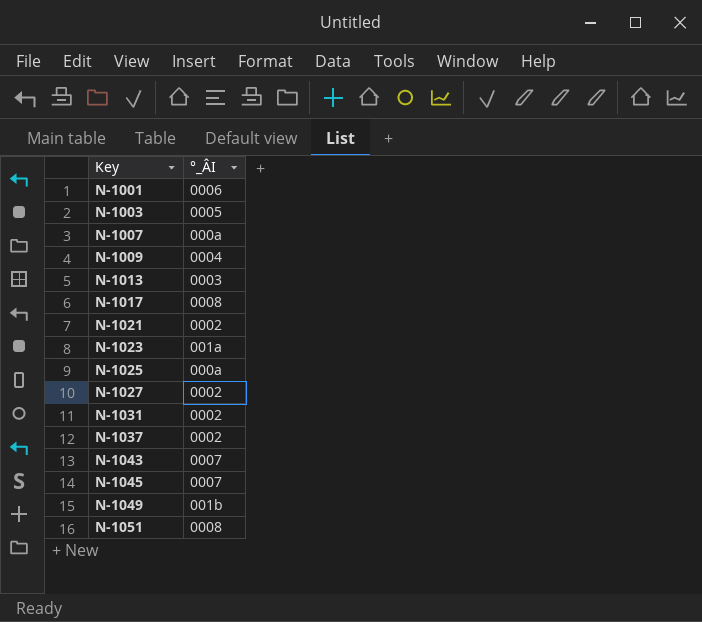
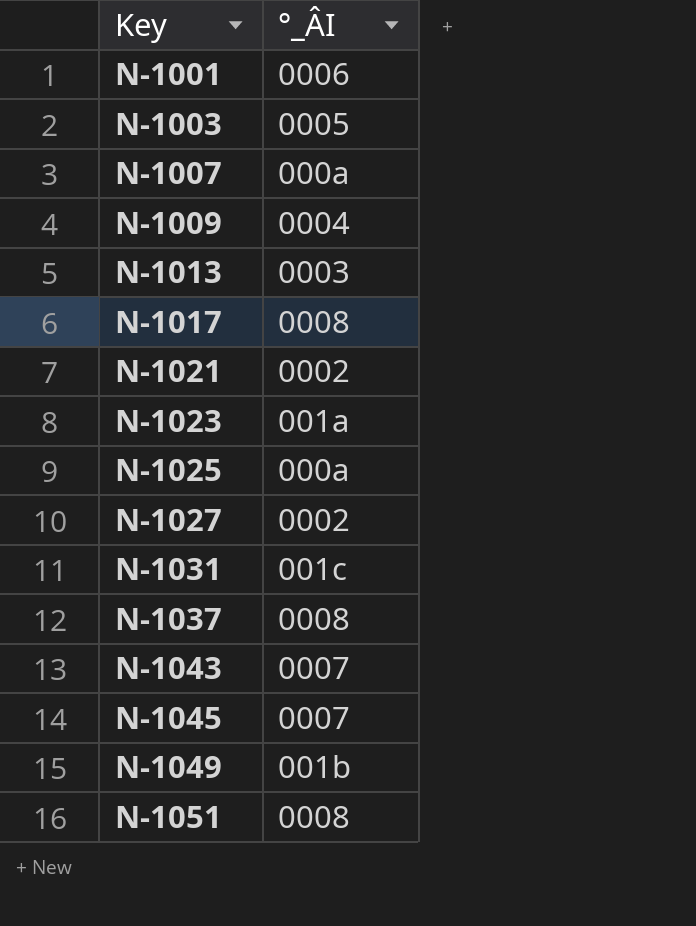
N-1031 | °_ÂI: 0002 -> 001c
N-1037 | °_ÂI: 0002 -> 0008

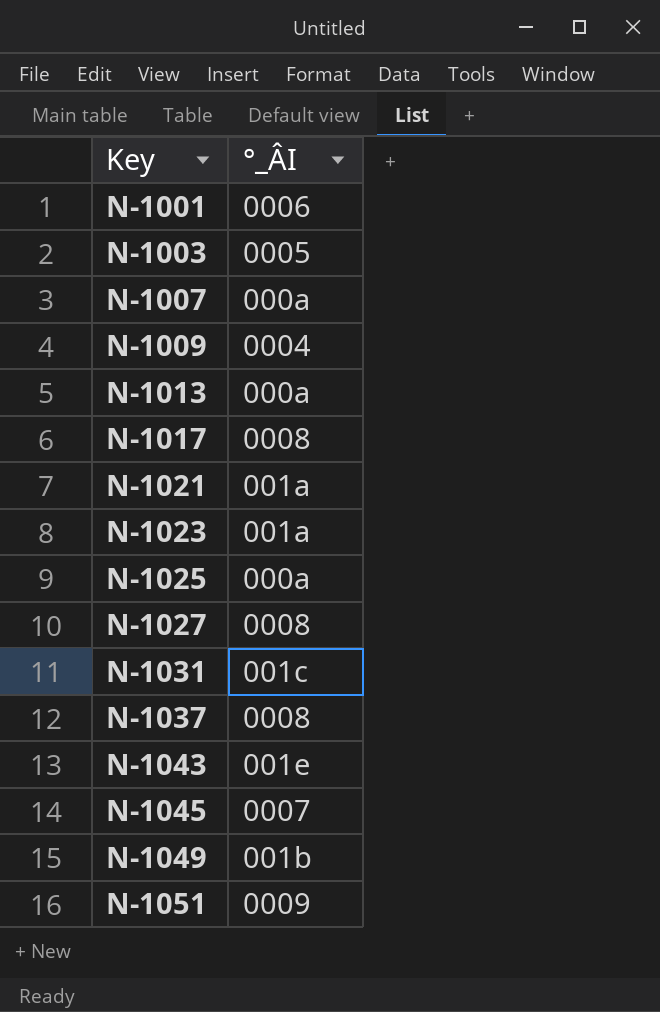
N-1013 | °_ÂI: 0003 -> 000a
N-1021 | °_ÂI: 0002 -> 001a
N-1027 | °_ÂI: 0002 -> 0008
N-1043 | °_ÂI: 0007 -> 001e
N-1051 | °_ÂI: 0008 -> 0009

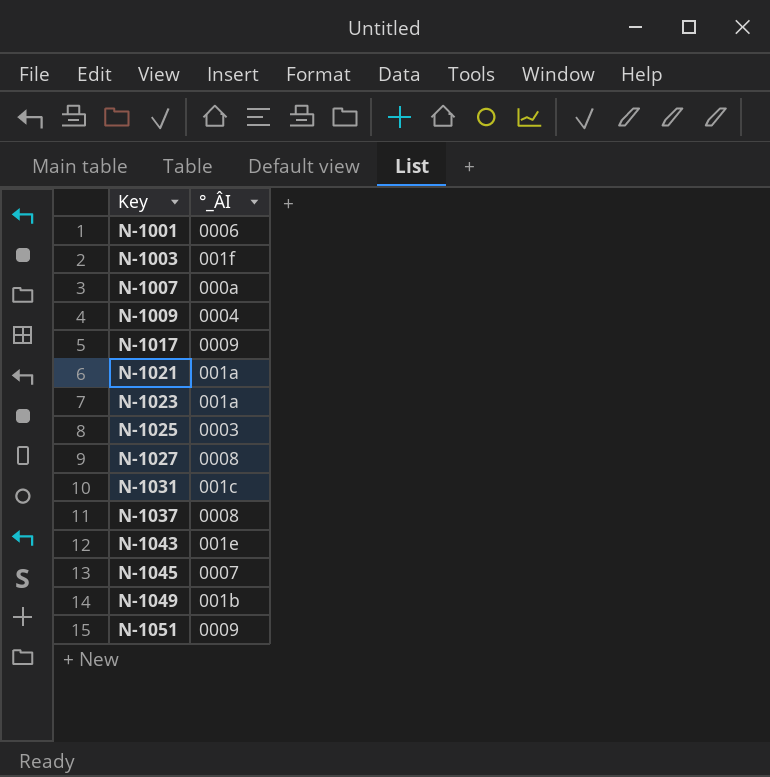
row N-1013: 000a -> none
N-1003 | °_ÂI: 0005 -> 001f
N-1017 | °_ÂI: 0008 -> 0009
N-1025 | °_ÂI: 000a -> 0003

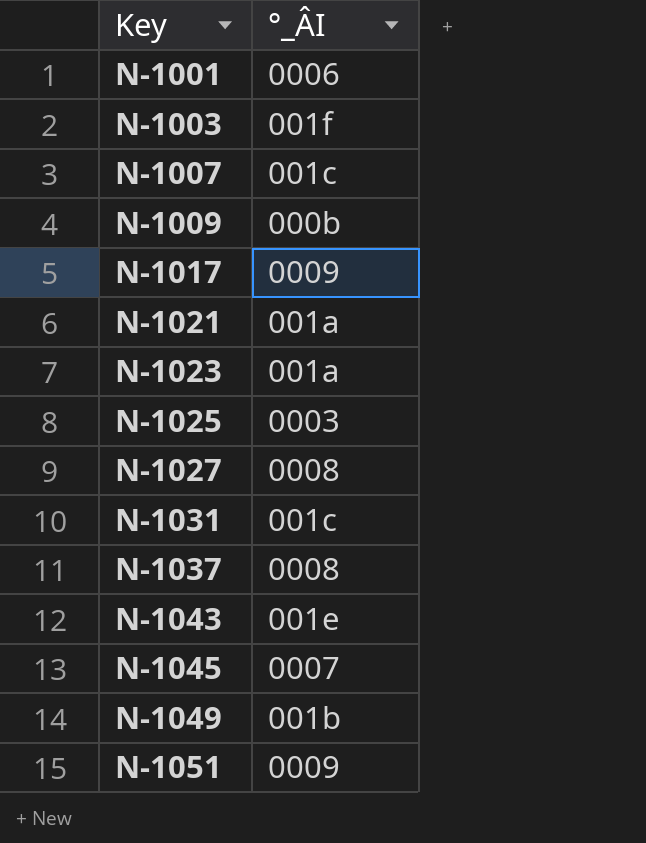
N-1007 | °_ÂI: 000a -> 001c
N-1009 | °_ÂI: 0004 -> 000b

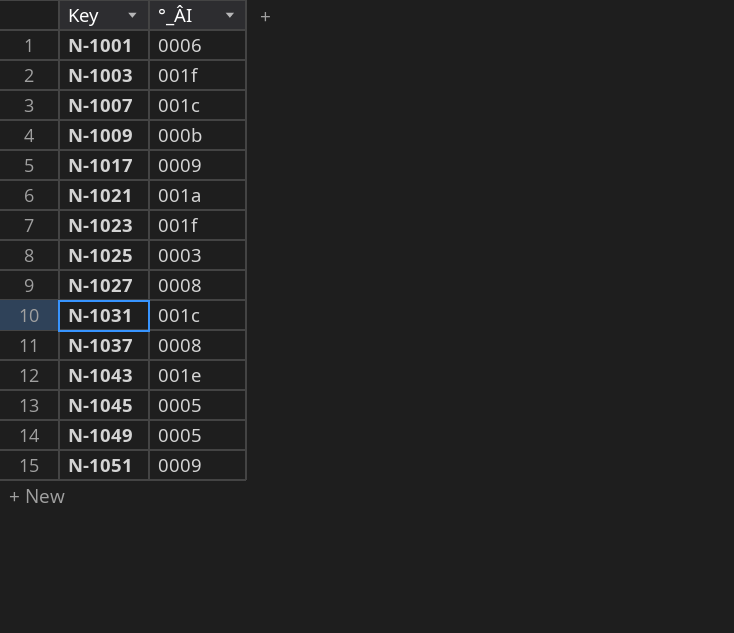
N-1023 | °_ÂI: 001a -> 001f
N-1045 | °_ÂI: 0007 -> 0005
N-1049 | °_ÂI: 001b -> 0005

